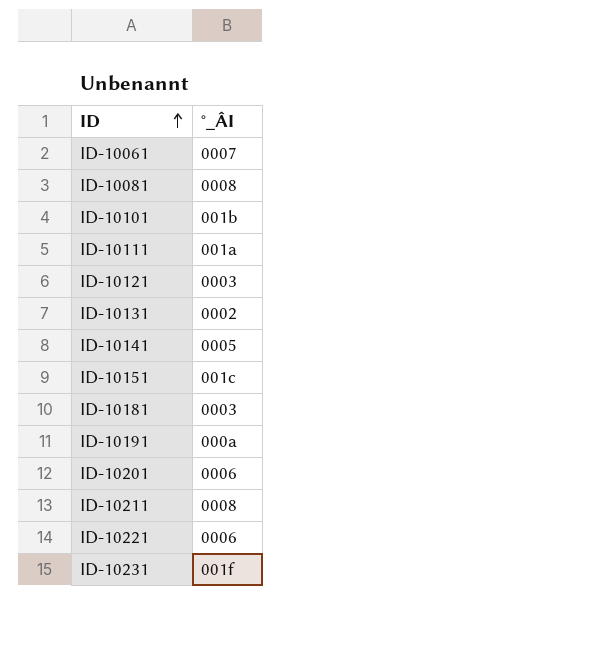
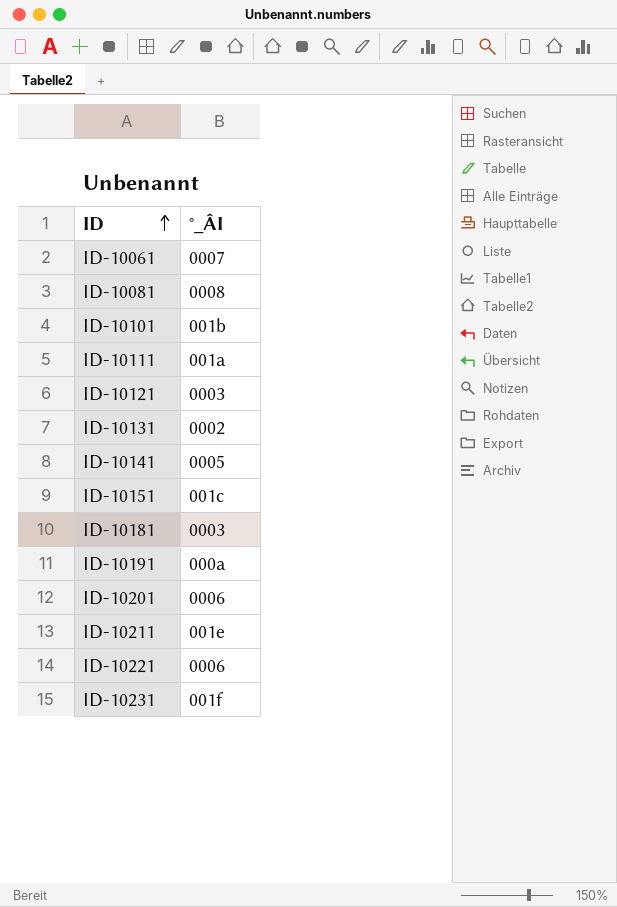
ID-10211 | °_ÂI: 0008 -> 001e

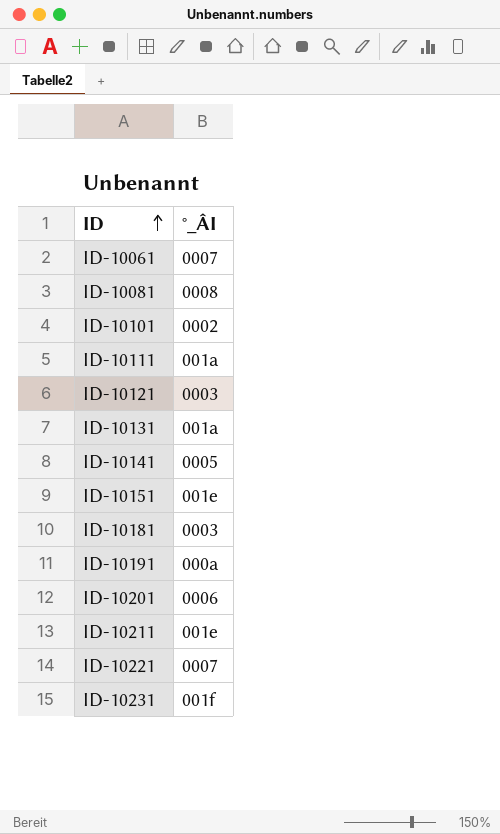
ID-10101 | °_ÂI: 001b -> 0002
ID-10131 | °_ÂI: 0002 -> 001a
ID-10151 | °_ÂI: 001c -> 001e
ID-10221 | °_ÂI: 0006 -> 0007

